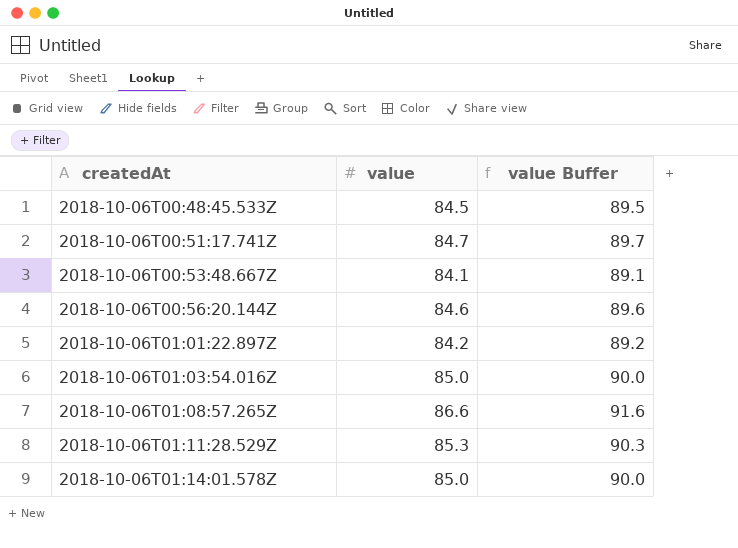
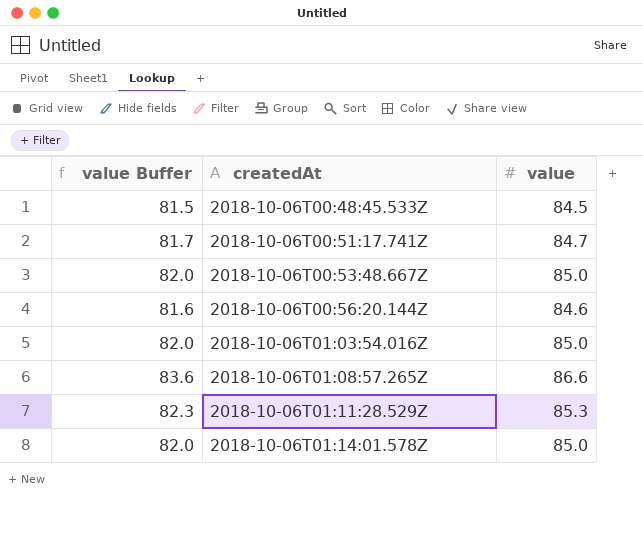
column value Buffer | formula: [value] + 5 -> [value] - 3
column value Buffer | position: 3 -> 1
row 2018-10-06T01:01:22.897Z: 84.2 | 89.2 -> none
2018-10-06T00:53:48.667Z | value: 84.1 -> 85.0

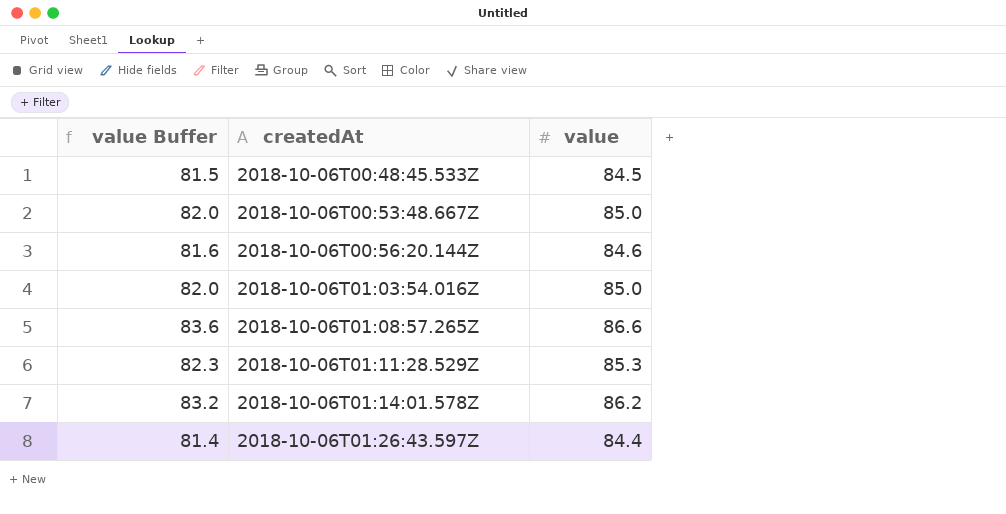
row 2018-10-06T00:51:17.741Z: 81.7 | 84.7 -> none
2018-10-06T01:14:01.578Z | value Buffer: 82.0 -> 83.2
2018-10-06T01:14:01.578Z | value: 85.0 -> 86.2
row 2018-10-06T01:26:43.597Z: none -> 81.4 | 84.4

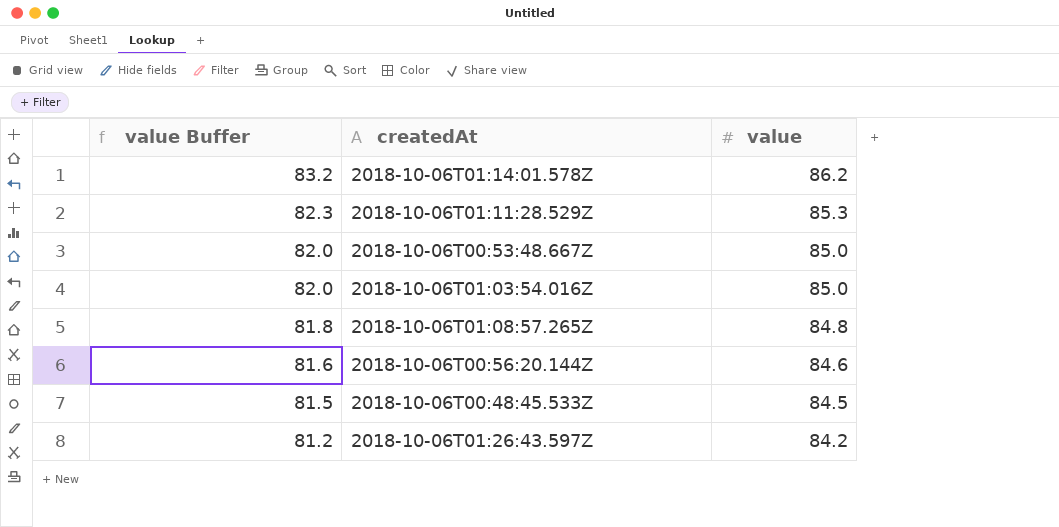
row order: createdAt ascending -> value Buffer descending
2018-10-06T01:08:57.265Z | value Buffer: 83.6 -> 81.8
2018-10-06T01:08:57.265Z | value: 86.6 -> 84.8
2018-10-06T01:26:43.597Z | value Buffer: 81.4 -> 81.2
2018-10-06T01:26:43.597Z | value: 84.4 -> 84.2

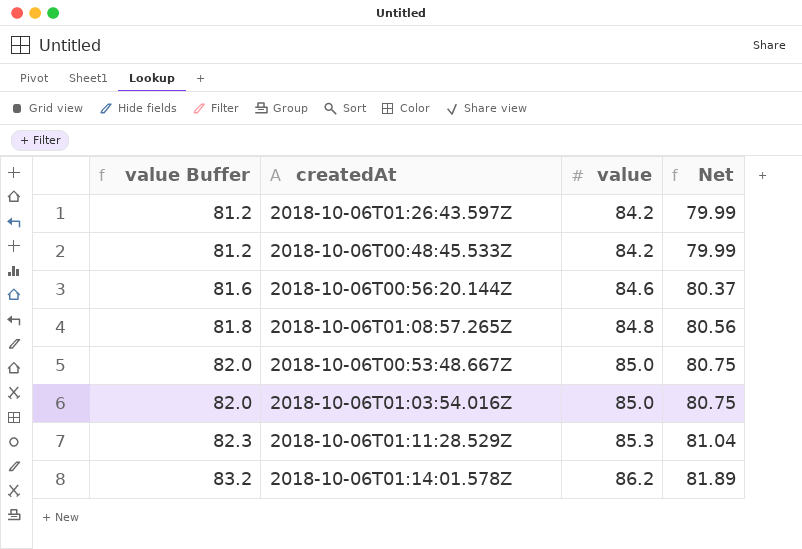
row order: value Buffer descending -> value Buffer ascending
column Net | formula: none -> [value] * 0.95
2018-10-06T00:48:45.533Z | value Buffer: 81.5 -> 81.2
2018-10-06T00:48:45.533Z | value: 84.5 -> 84.2

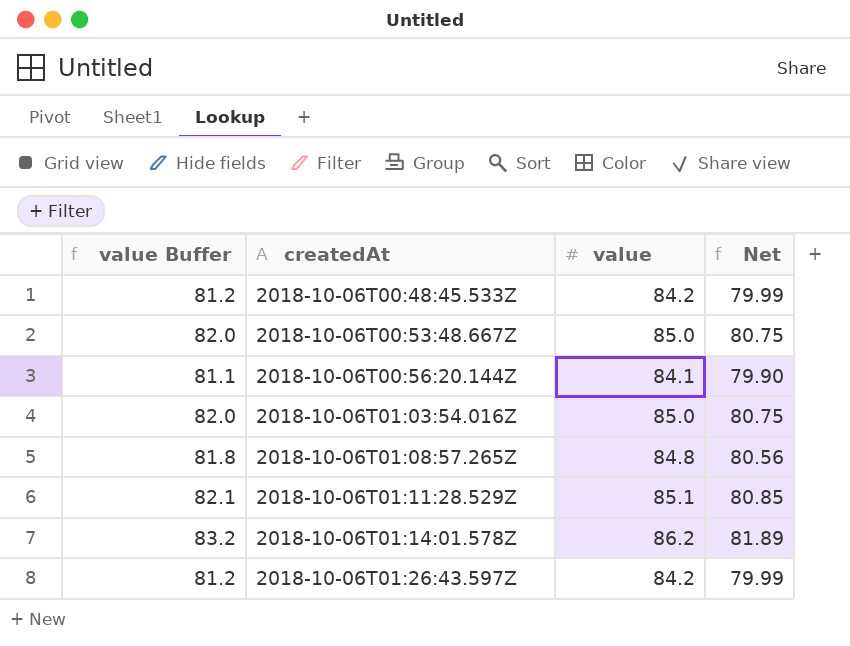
row order: value Buffer ascending -> createdAt ascending
2018-10-06T00:56:20.144Z | value Buffer: 81.6 -> 81.1
2018-10-06T00:56:20.144Z | value: 84.6 -> 84.1
2018-10-06T00:56:20.144Z | Net: 80.37 -> 79.90
2018-10-06T01:11:28.529Z | value Buffer: 82.3 -> 82.1
2018-10-06T01:11:28.529Z | value: 85.3 -> 85.1
2018-10-06T01:11:28.529Z | Net: 81.04 -> 80.85

